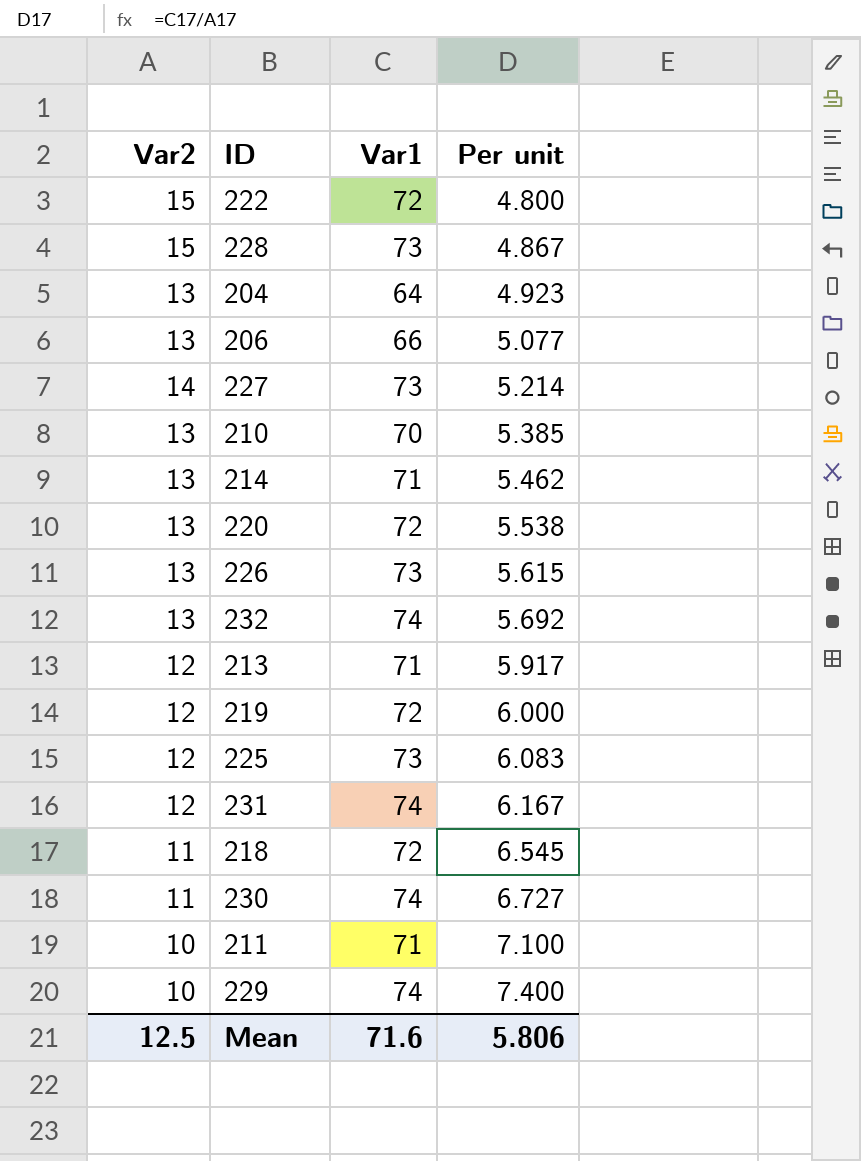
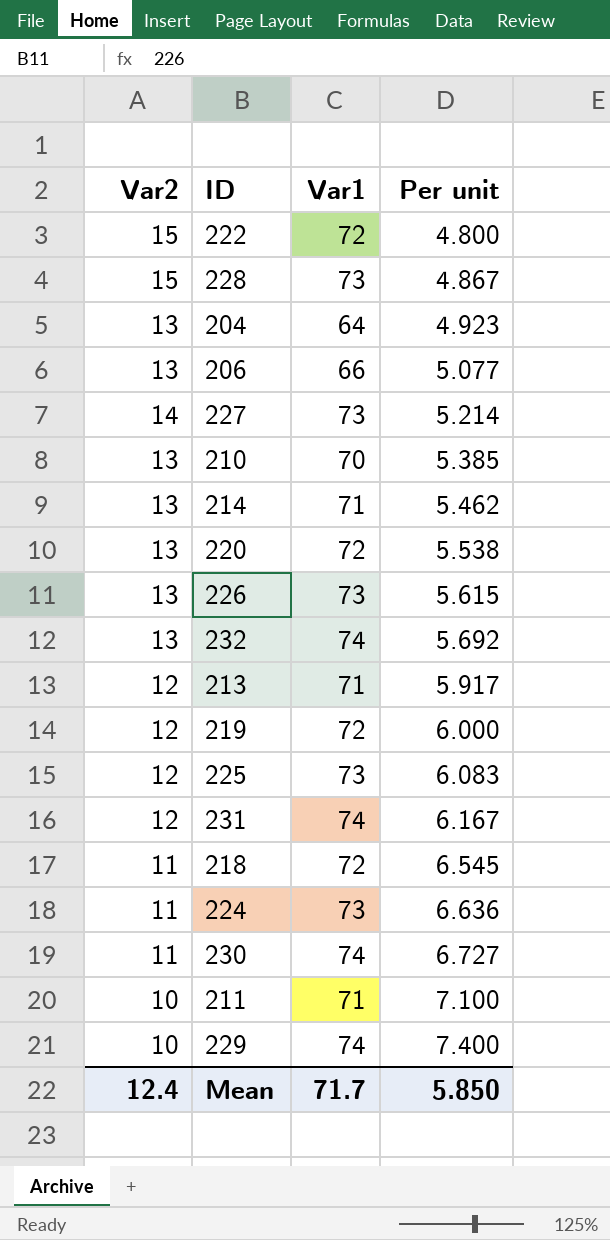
row 224: none -> 11 | 73 | 6.636
Mean | Var2: 12.5 -> 12.4
Mean | Var1: 71.6 -> 71.7
Mean | Per unit: 5.806 -> 5.850

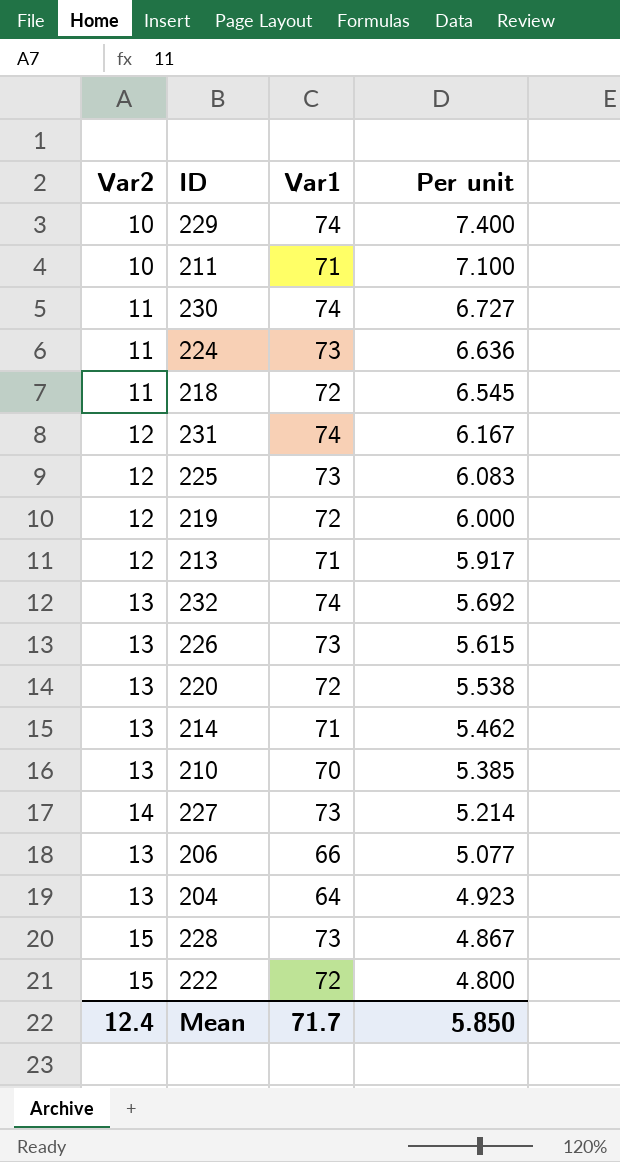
row order: Per unit ascending -> Per unit descending

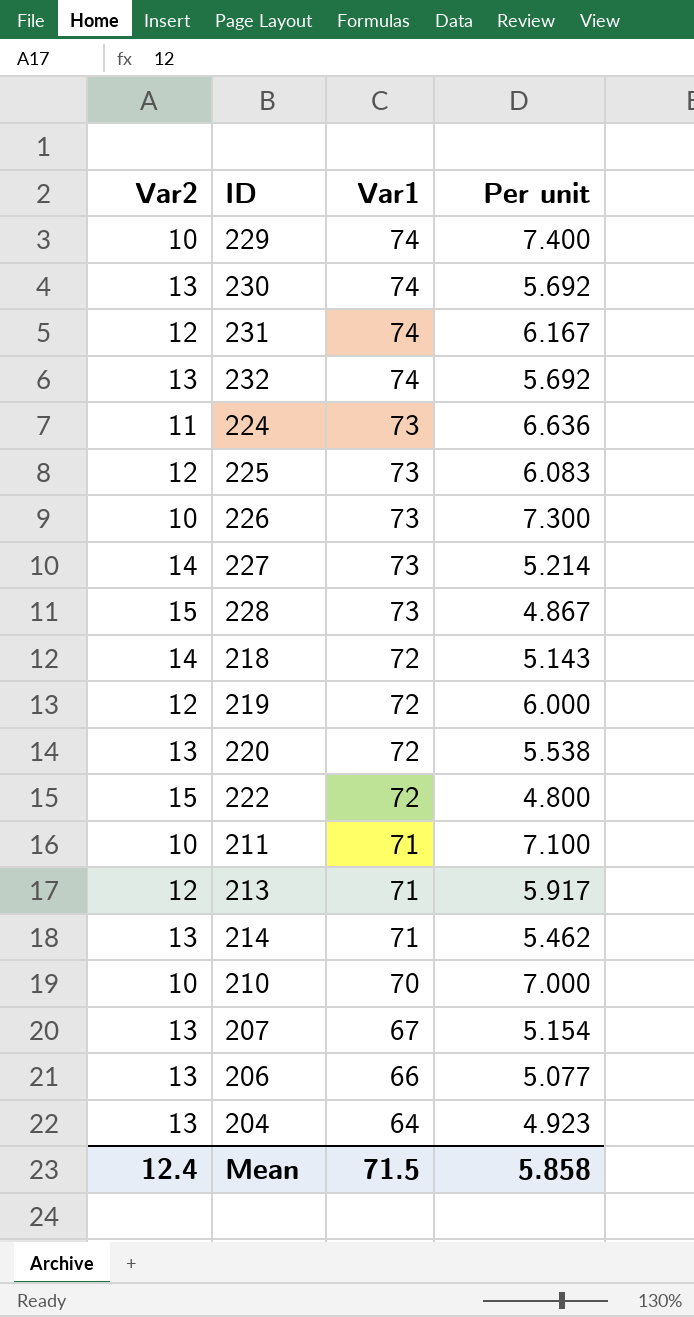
row order: Per unit descending -> Var1 descending
230 | Var2: 11 -> 13
230 | Per unit: 6.727 -> 5.692
226 | Var2: 13 -> 10
226 | Per unit: 5.615 -> 7.300
218 | Var2: 11 -> 14
218 | Per unit: 6.545 -> 5.143
210 | Var2: 13 -> 10
210 | Per unit: 5.385 -> 7.000
row 207: none -> 13 | 67 | 5.154
Mean | Var1: 71.7 -> 71.5
Mean | Per unit: 5.850 -> 5.858

